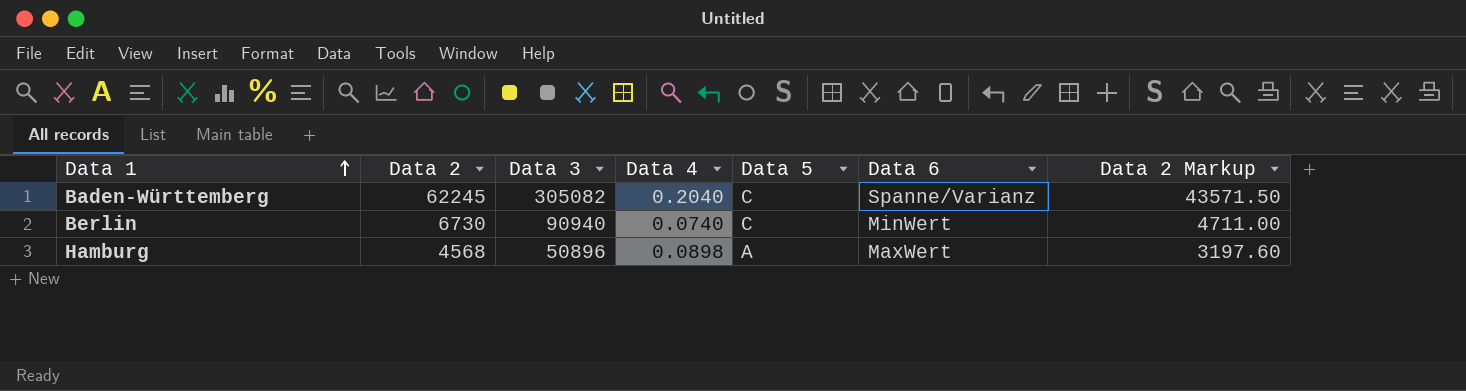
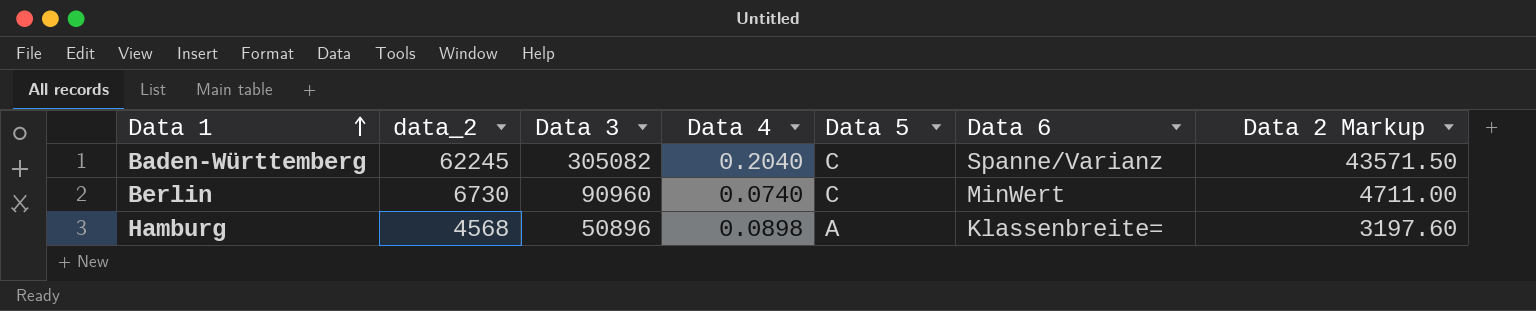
column name: Data 2 -> data_2
Berlin | Data 3: 90940 -> 90960
Hamburg | Data 6: MaxWert -> Klassenbreite=

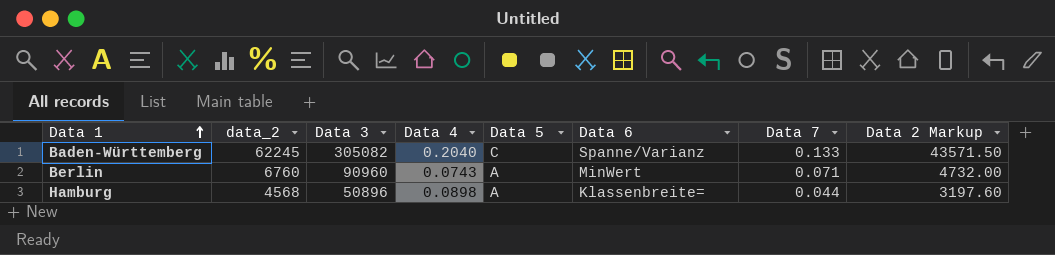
column Data 7 | position: none -> 7
Berlin | data_2: 6730 -> 6760
Berlin | Data 4: 0.0740 -> 0.0743
Berlin | Data 5: C -> A
Berlin | Data 2 Markup: 4711.00 -> 4732.00

